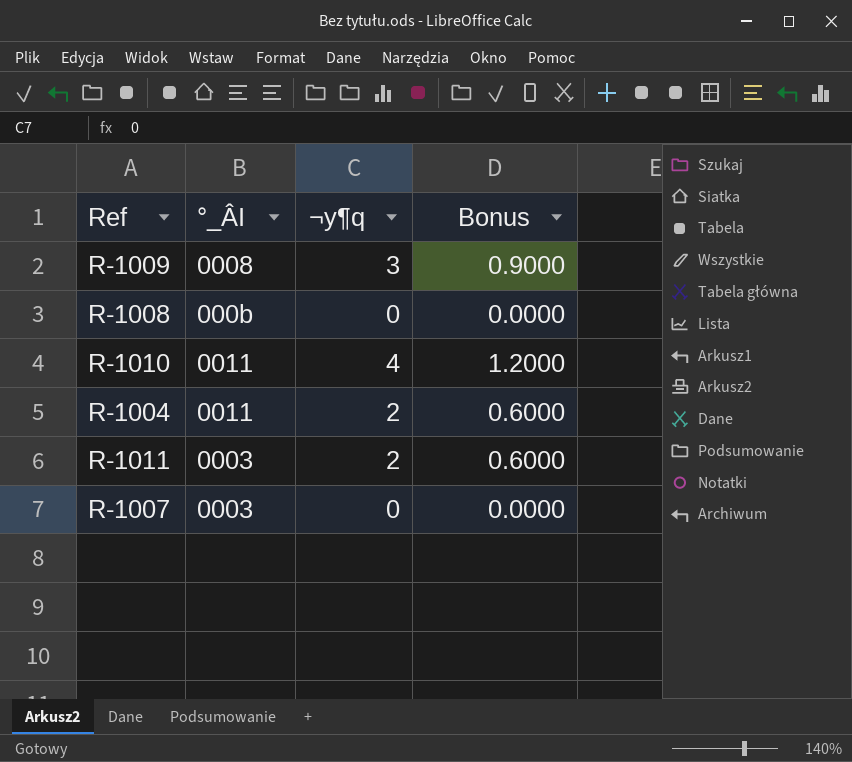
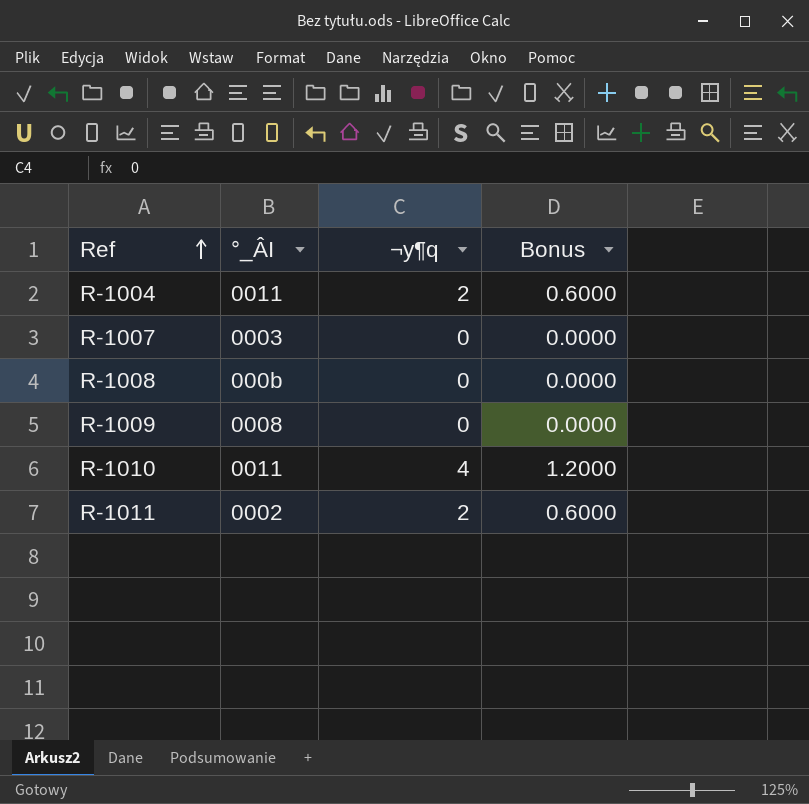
row order: none -> Ref ascending
R-1009 | ¬y¶q: 3 -> 0
R-1009 | Bonus: 0.9000 -> 0.0000
R-1011 | °_ÂI: 0003 -> 0002

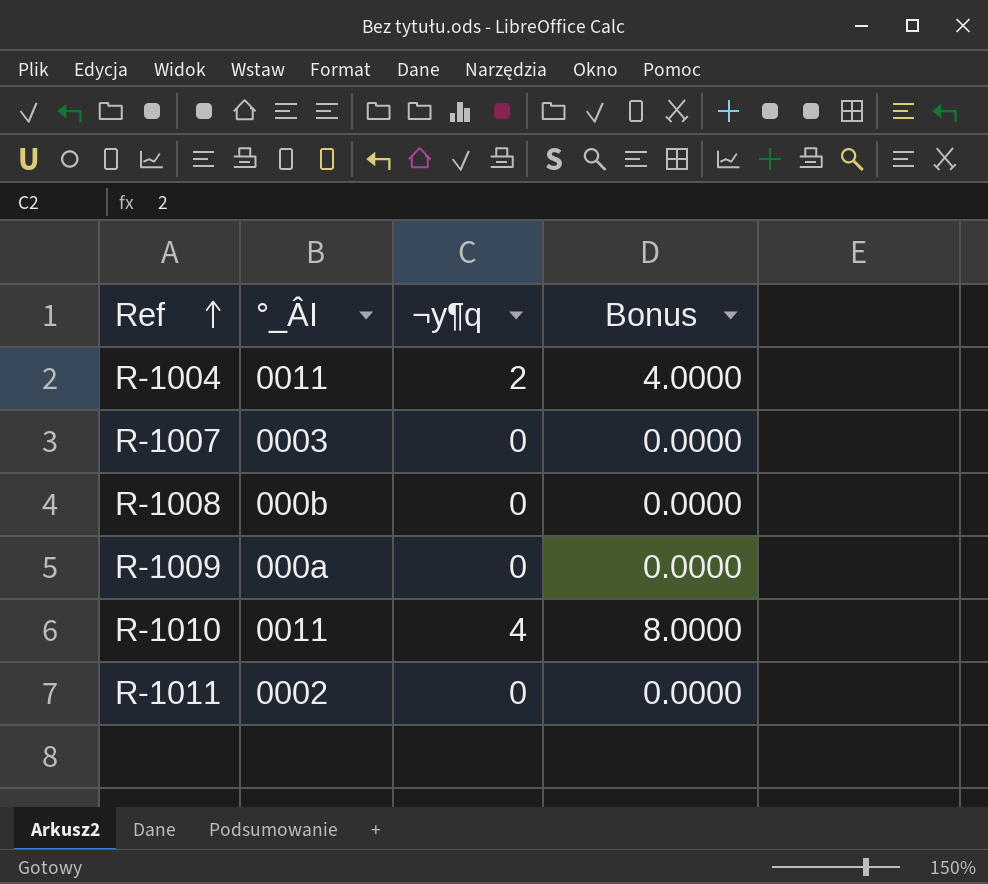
column Bonus | formula: [¬y¶q] * 0.3 -> [¬y¶q] * 2
R-1009 | °_ÂI: 0008 -> 000a
R-1011 | ¬y¶q: 2 -> 0

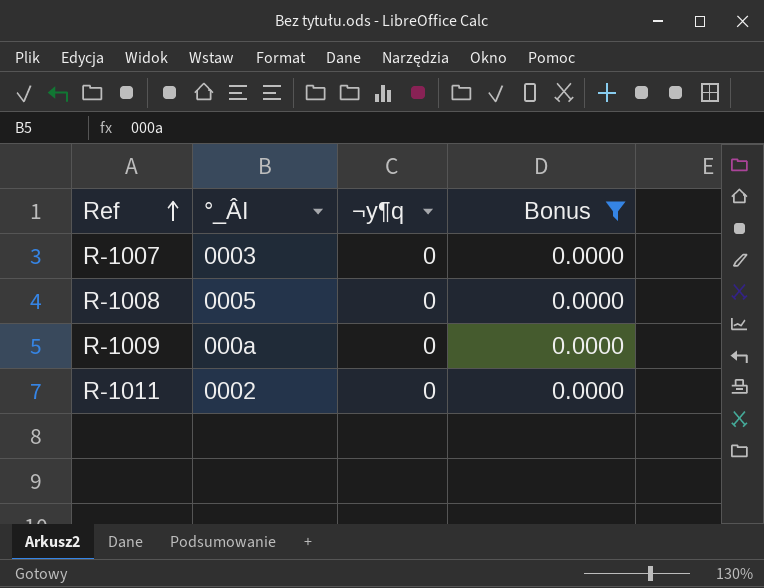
filter: none -> Bonus = 0.0000
R-1008 | °_ÂI: 000b -> 0005

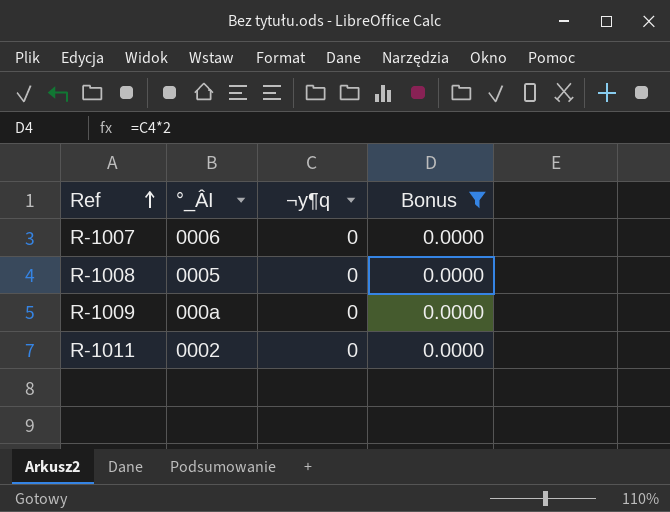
R-1007 | °_ÂI: 0003 -> 0006

